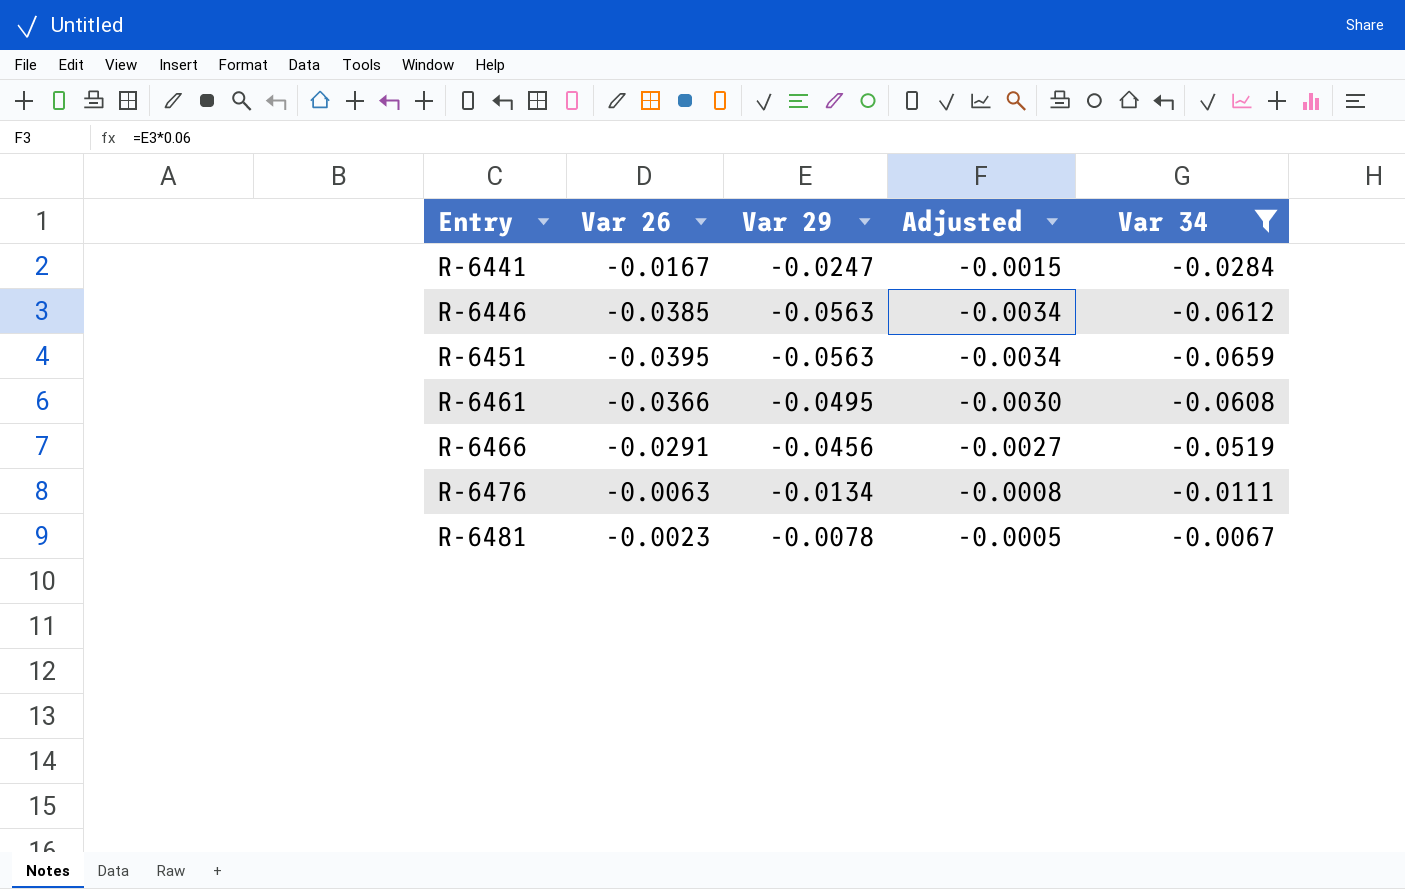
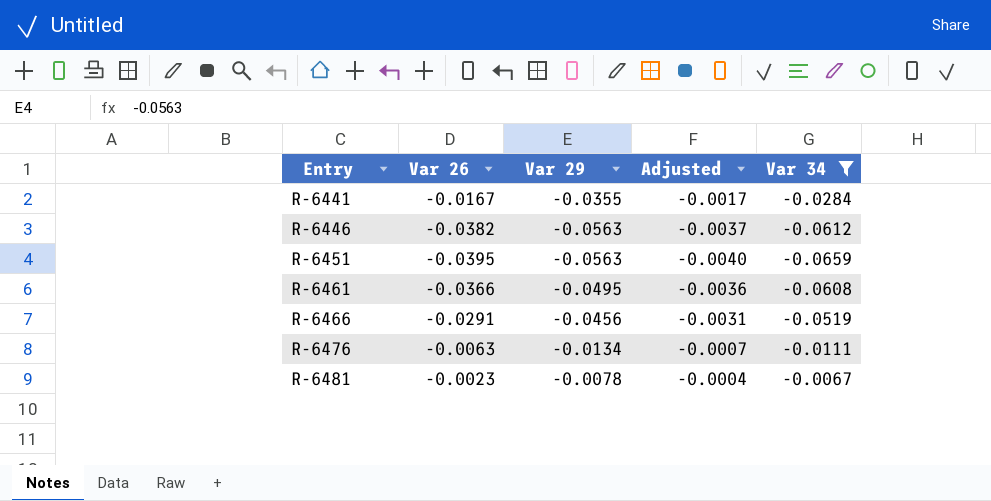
column Adjusted | formula: [Var 29] * 0.06 -> [Var 34] * 0.06
R-6441 | Var 29: -0.0247 -> -0.0355
R-6446 | Var 26: -0.0385 -> -0.0382

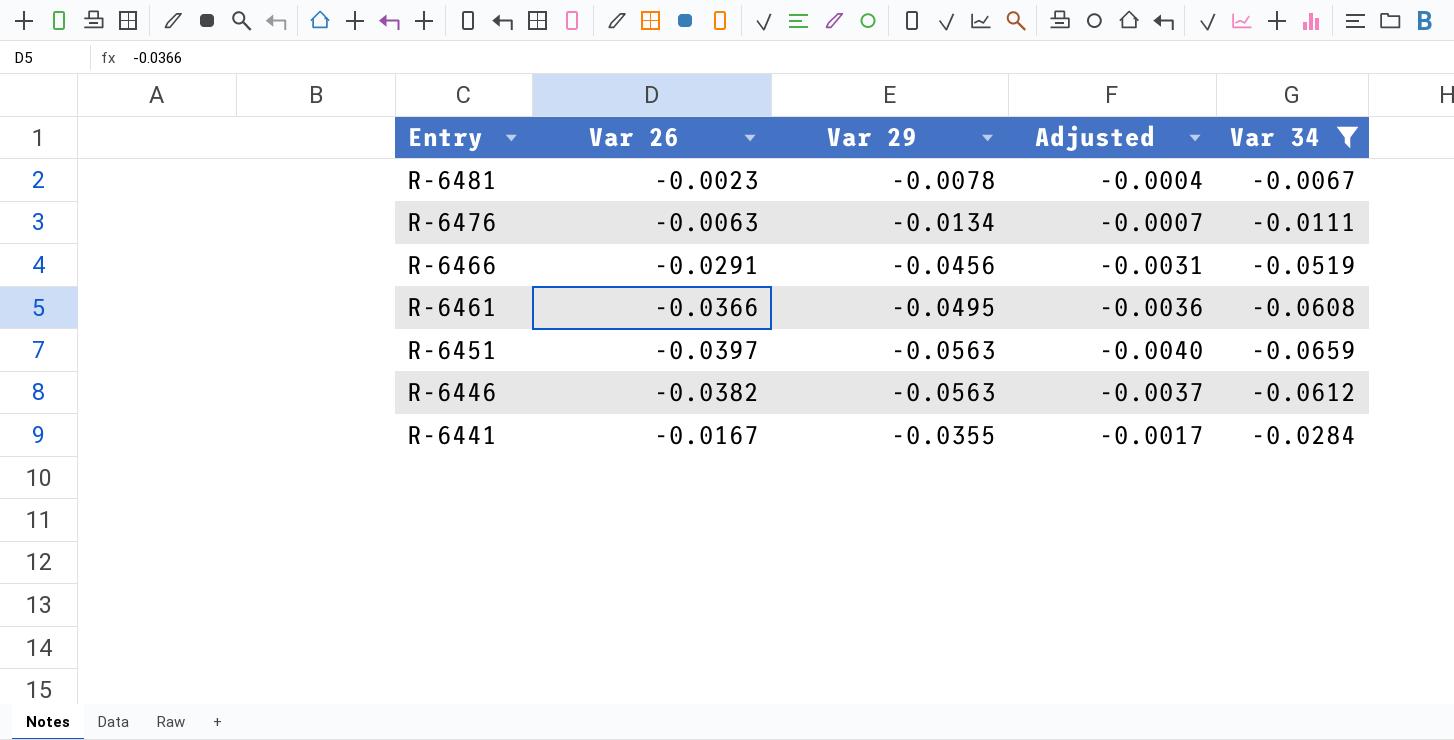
row order: Entry ascending -> Entry descending
R-6451 | Var 26: -0.0395 -> -0.0397

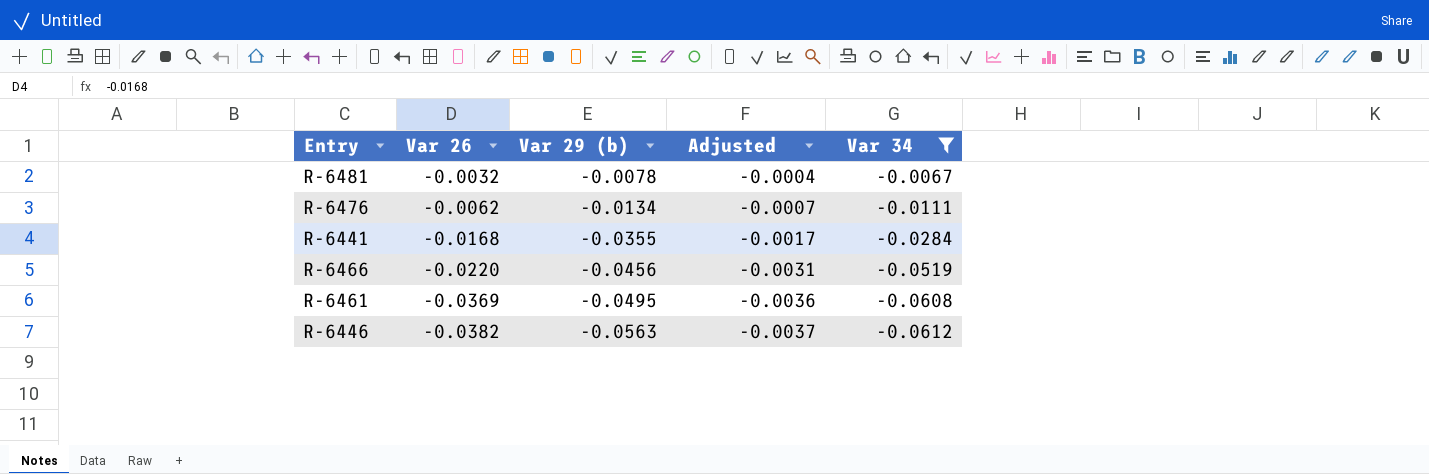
row order: Entry descending -> Var 26 descending
column name: Var 29 -> Var 29 (b)
row R-6451: -0.0397 | -0.0563 | -0.0040 | -0.0659 -> none
R-6481 | Var 26: -0.0023 -> -0.0032
R-6476 | Var 26: -0.0063 -> -0.0062
R-6441 | Var 26: -0.0167 -> -0.0168
R-6466 | Var 26: -0.0291 -> -0.0220
R-6461 | Var 26: -0.0366 -> -0.0369

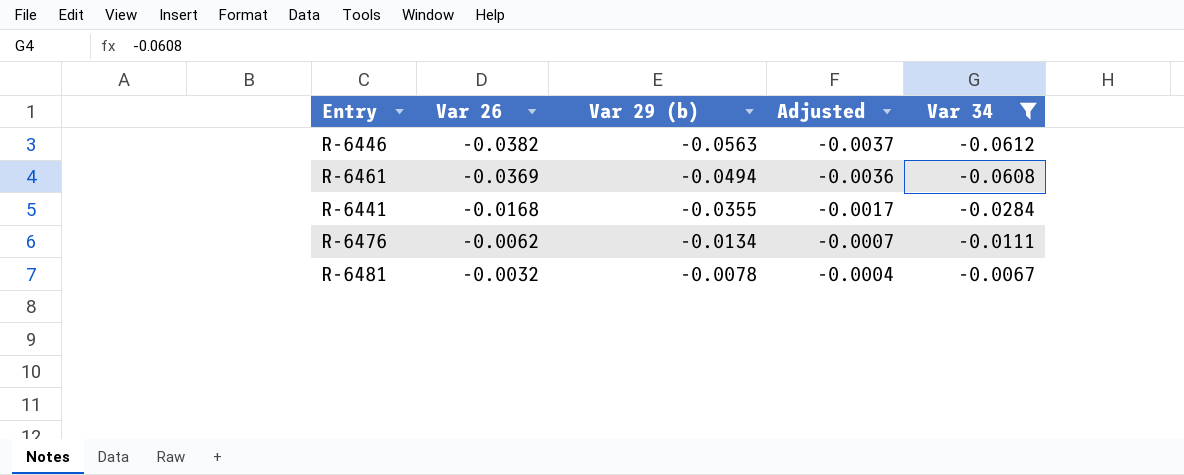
row order: Var 26 descending -> Var 26 ascending
row R-6466: -0.0220 | -0.0456 | -0.0031 | -0.0519 -> none
R-6461 | Var 29 (b): -0.0495 -> -0.0494

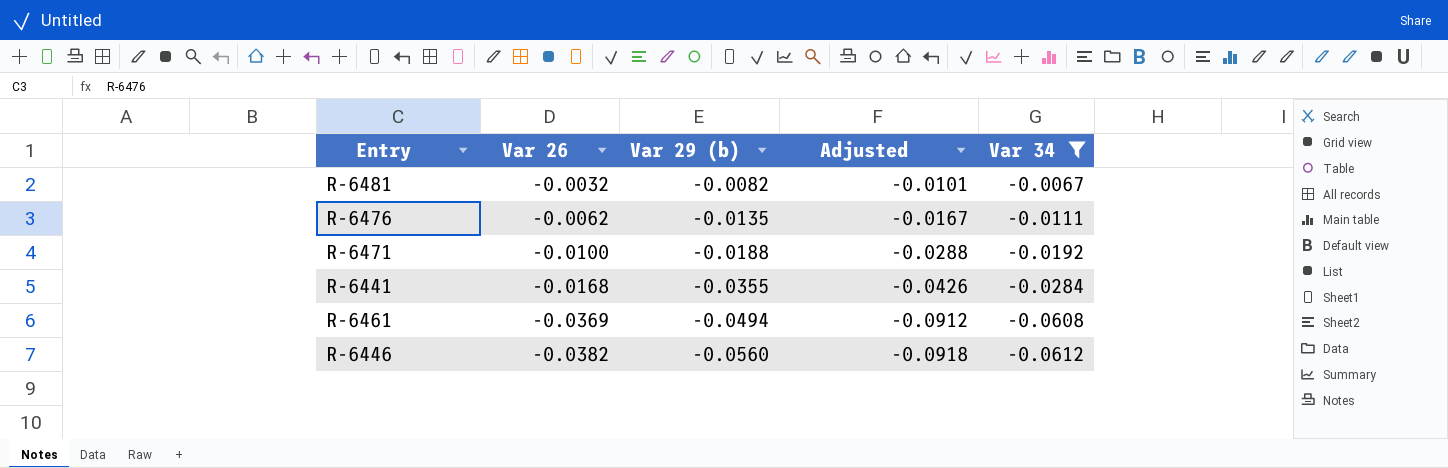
row order: Var 26 ascending -> Var 26 descending
column Adjusted | formula: [Var 34] * 0.06 -> [Var 34] * 1.5
R-6481 | Var 29 (b): -0.0078 -> -0.0082
R-6476 | Var 29 (b): -0.0134 -> -0.0135
row R-6471: none -> -0.0100 | -0.0188 | -0.0288 | -0.0192
R-6446 | Var 29 (b): -0.0563 -> -0.0560

